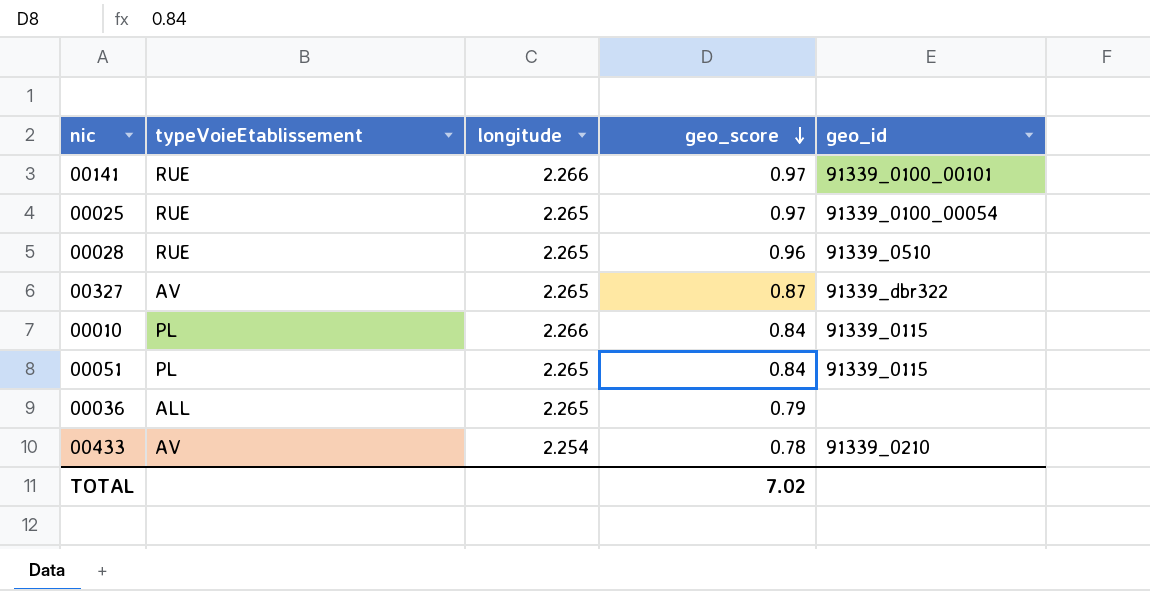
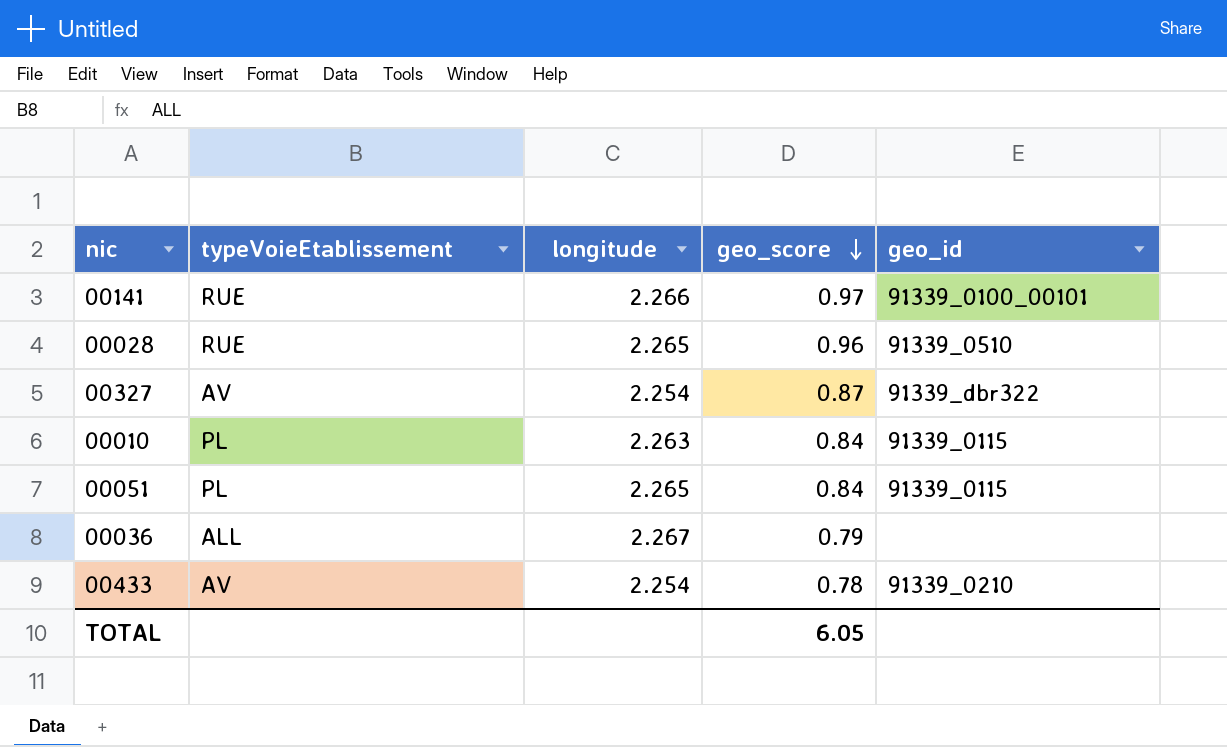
row 00025: RUE | 2.265 | 0.97 | 91339_0100_00054 -> none
00327 | longitude: 2.265 -> 2.254
00010 | longitude: 2.266 -> 2.263
00036 | longitude: 2.265 -> 2.267
TOTAL | geo_score: 7.02 -> 6.05

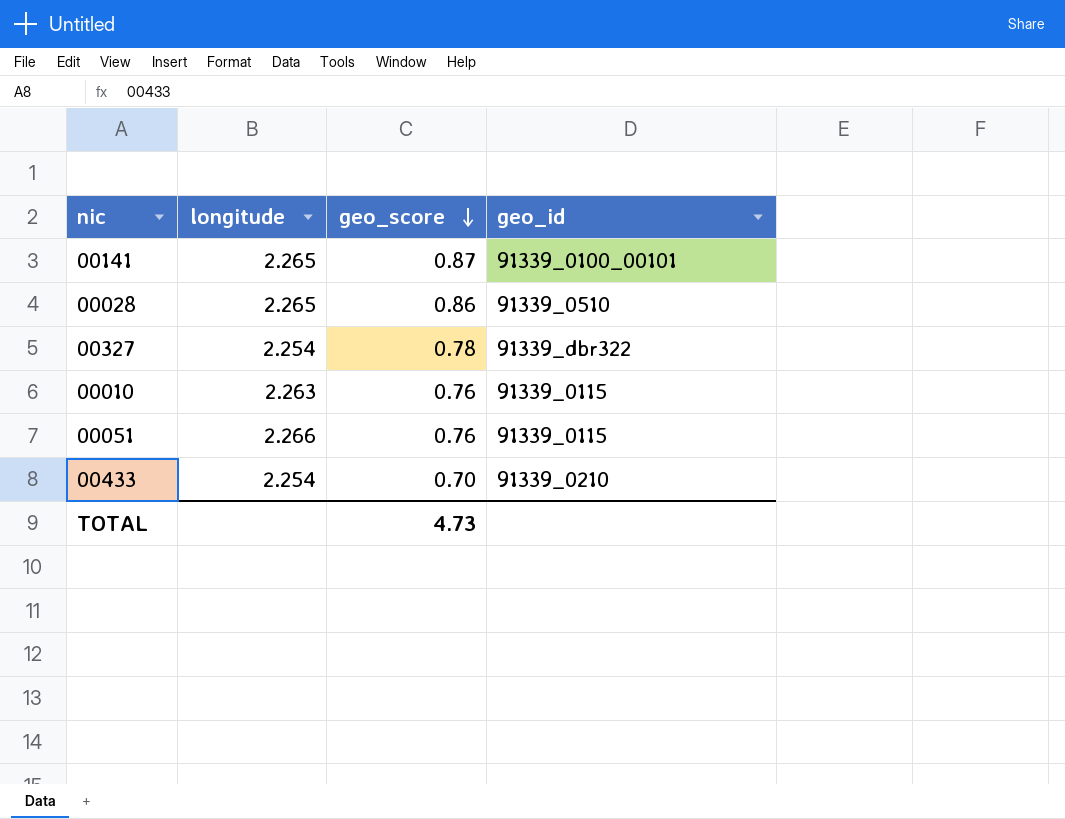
column typeVoieEtablissement | position: 2 -> none
row 00036: ALL | 2.267 | 0.79 | none -> none
00141 | longitude: 2.266 -> 2.265
00141 | geo_score: 0.97 -> 0.87
00028 | geo_score: 0.96 -> 0.86
00327 | geo_score: 0.87 -> 0.78
00010 | geo_score: 0.84 -> 0.76
00051 | longitude: 2.265 -> 2.266
00051 | geo_score: 0.84 -> 0.76
00433 | geo_score: 0.78 -> 0.70
TOTAL | geo_score: 6.05 -> 4.73

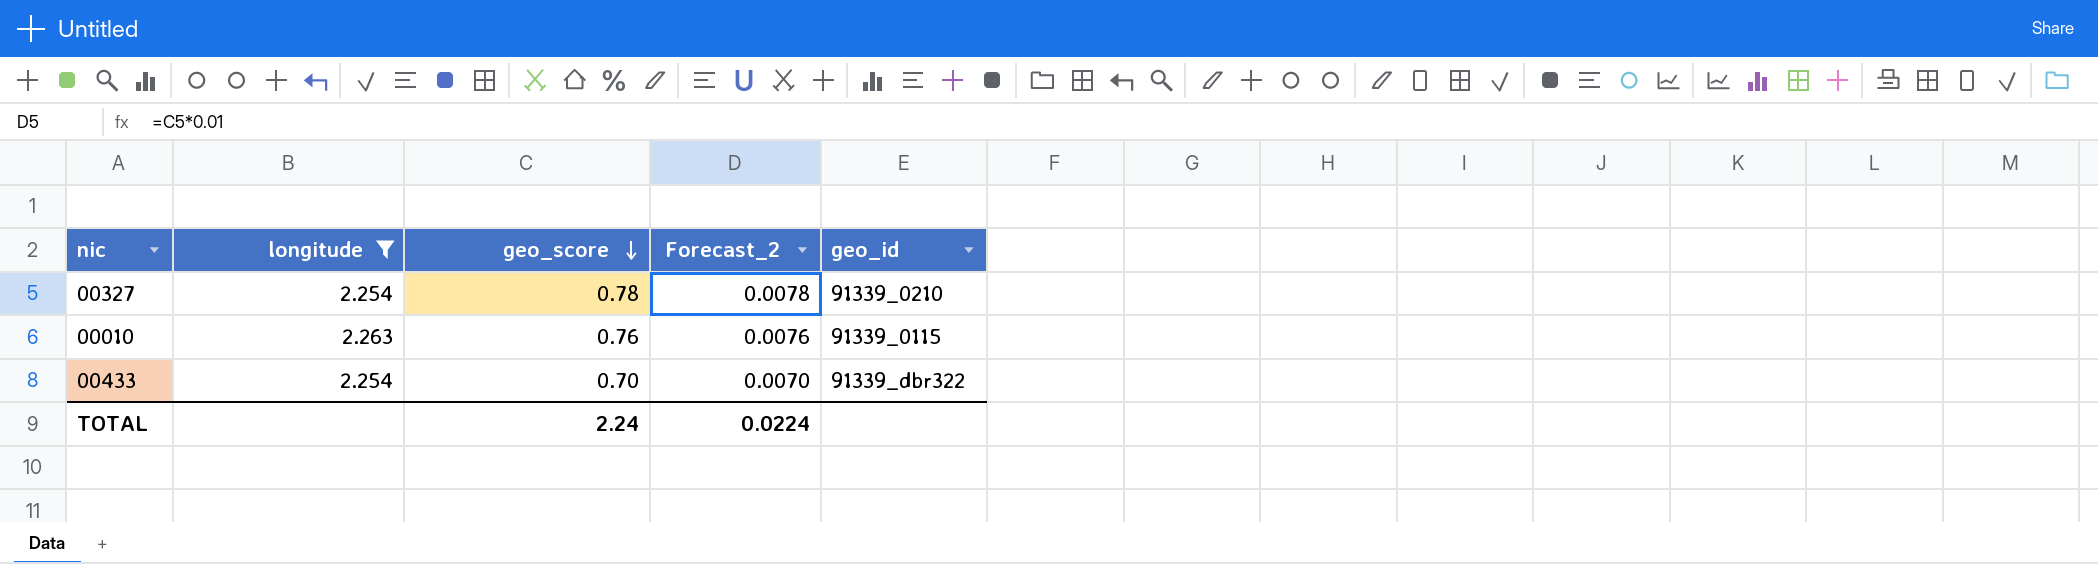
filter: none -> longitude <= 2.263
column Forecast_2 | formula: none -> [geo_score] * 0.01
00327 | geo_id: 91339_dbr322 -> 91339_0210
00433 | geo_id: 91339_0210 -> 91339_dbr322
TOTAL | geo_score: 4.73 -> 2.24

